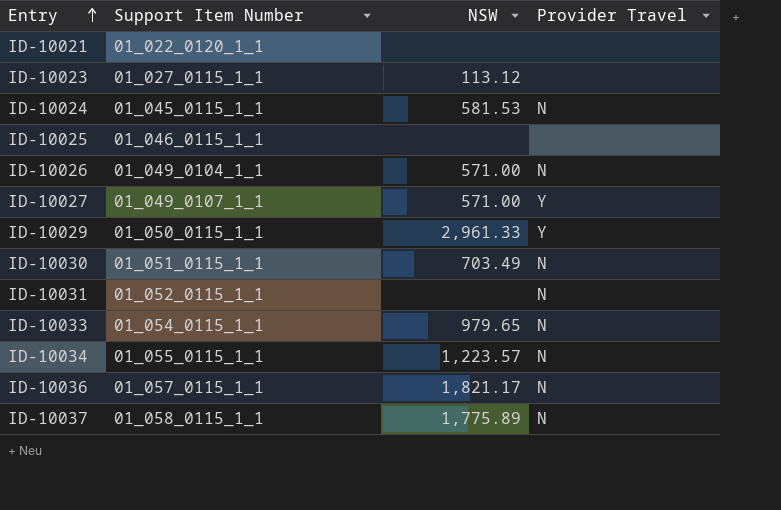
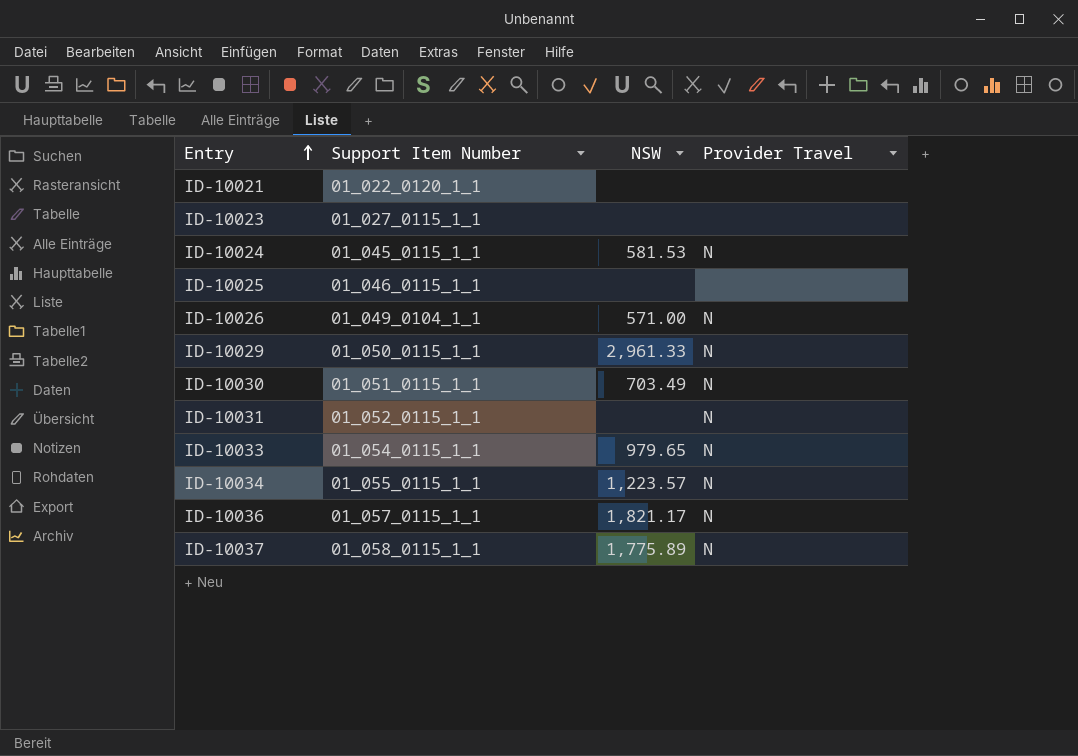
row ID-10027: 01_049_0107_1_1 | 571.00 | Y -> none
ID-10023 | NSW: 113.12 -> none
ID-10029 | Provider Travel: Y -> N

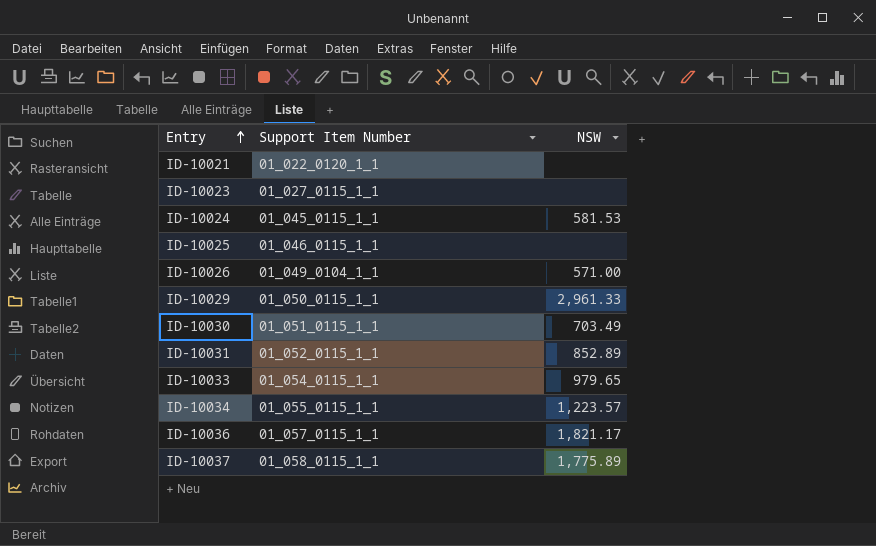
column Provider Travel | position: 4 -> none
ID-10031 | NSW: none -> 852.89

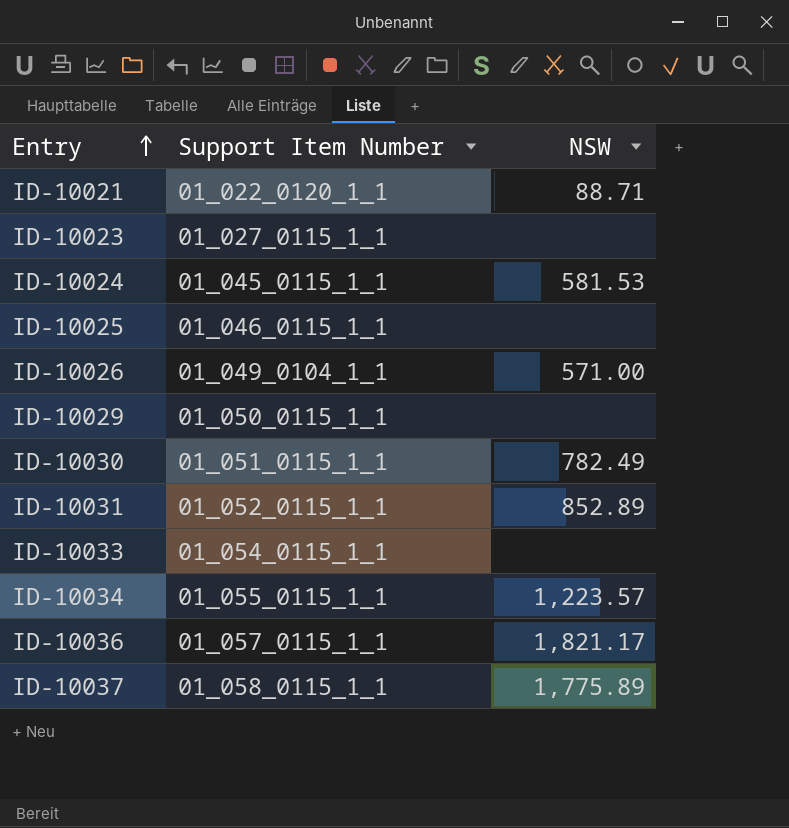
ID-10021 | NSW: none -> 88.71
ID-10029 | NSW: 2,961.33 -> none
ID-10030 | NSW: 703.49 -> 782.49
ID-10033 | NSW: 979.65 -> none

